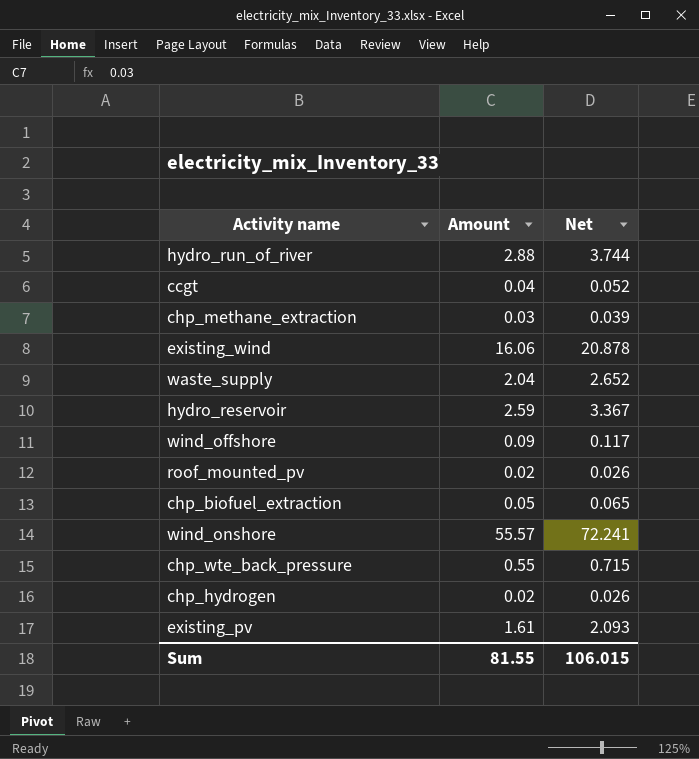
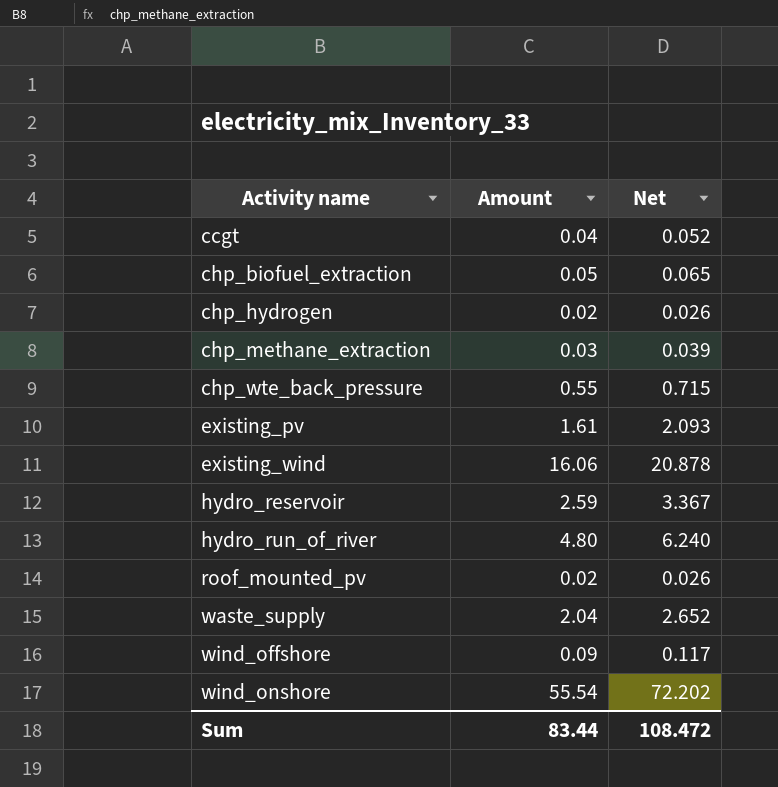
row order: none -> Activity name ascending
hydro_run_of_river | Amount: 2.88 -> 4.80
hydro_run_of_river | Net: 3.744 -> 6.240
wind_onshore | Amount: 55.57 -> 55.54
wind_onshore | Net: 72.241 -> 72.202
Sum | Amount: 81.55 -> 83.44
Sum | Net: 106.015 -> 108.472

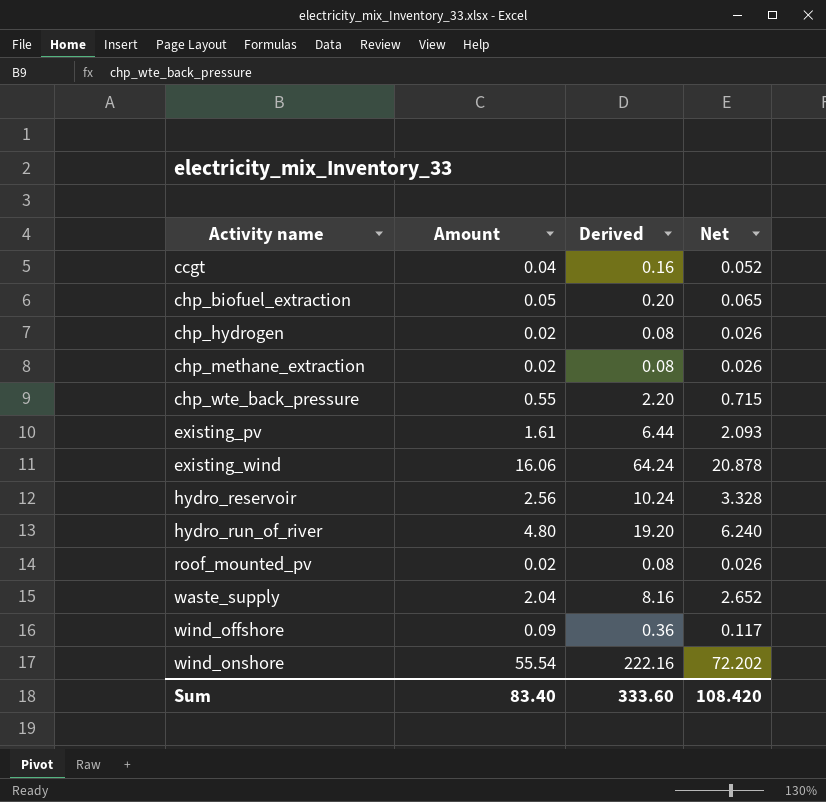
column Derived | formula: none -> [Amount] * 4
chp_methane_extraction | Amount: 0.03 -> 0.02
chp_methane_extraction | Net: 0.039 -> 0.026
hydro_reservoir | Amount: 2.59 -> 2.56
hydro_reservoir | Net: 3.367 -> 3.328
Sum | Amount: 83.44 -> 83.40
Sum | Net: 108.472 -> 108.420

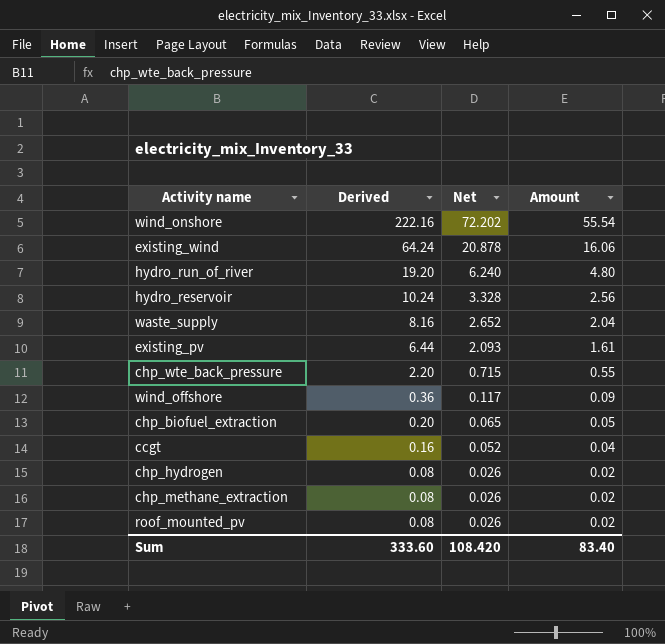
row order: Activity name ascending -> Derived descending
column Amount | position: 2 -> 4

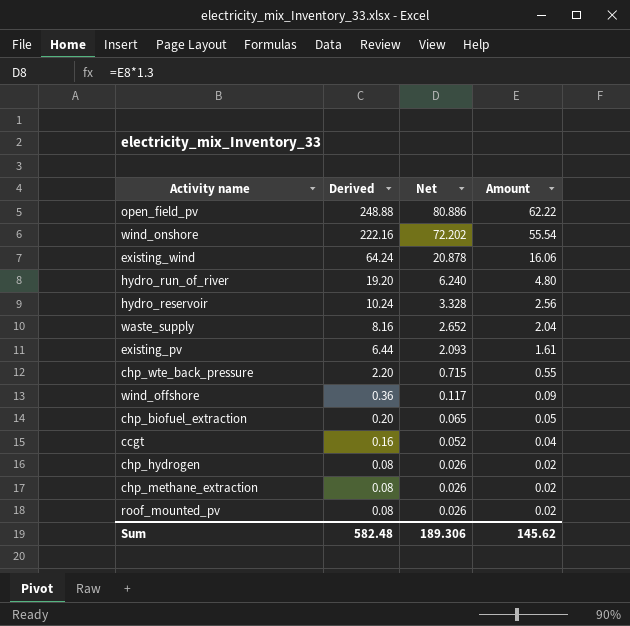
row open_field_pv: none -> 248.88 | 80.886 | 62.22
Sum | Derived: 333.60 -> 582.48
Sum | Net: 108.420 -> 189.306
Sum | Amount: 83.40 -> 145.62

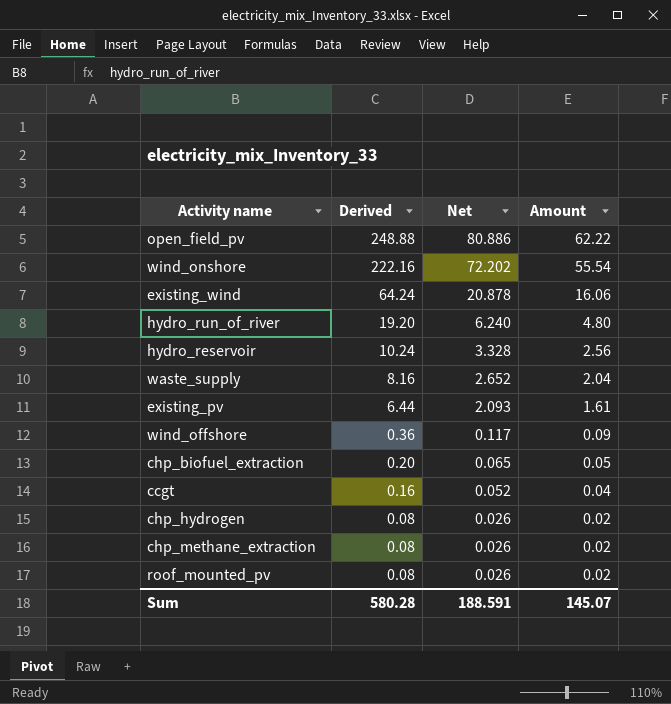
row chp_wte_back_pressure: 2.20 | 0.715 | 0.55 -> none
Sum | Derived: 582.48 -> 580.28
Sum | Net: 189.306 -> 188.591
Sum | Amount: 145.62 -> 145.07

